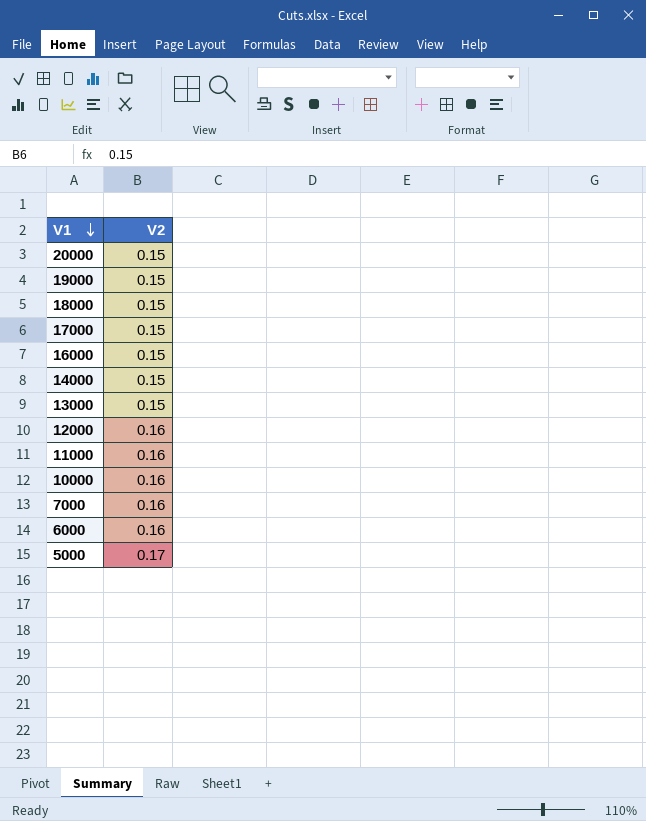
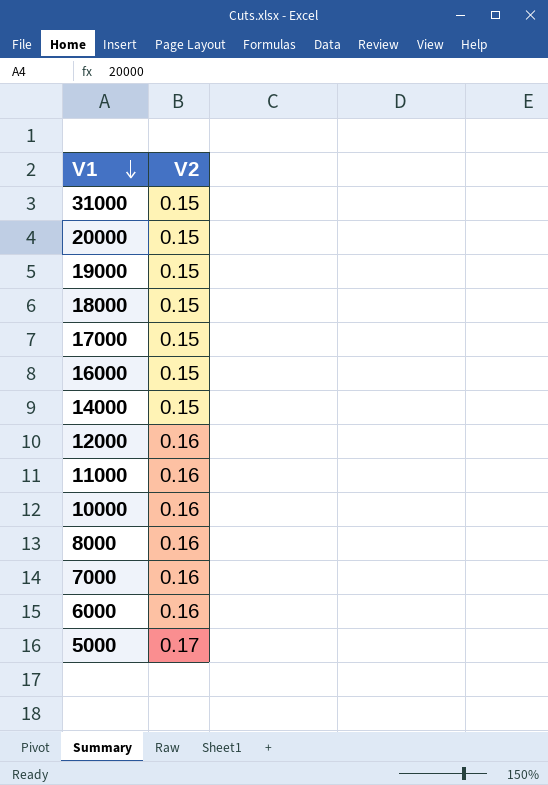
row 13000: 0.15 -> none
row 31000: none -> 0.15
row 8000: none -> 0.16

